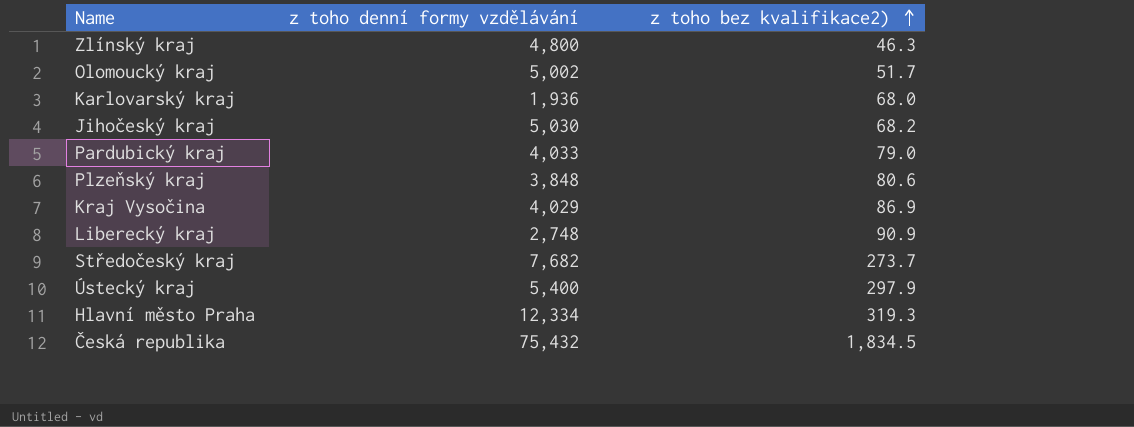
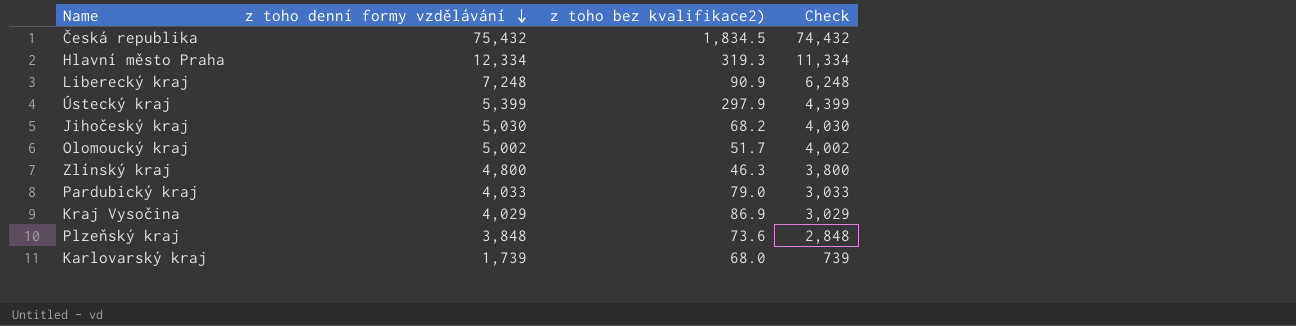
row order: z toho bez kvalifikace2) ascending -> z toho denní formy vzdělávání descending
column Check | formula: none -> [z toho denní formy vzdělávání] - 1000
row Středočeský kraj: 7,682 | 273.7 -> none
Liberecký kraj | z toho denní formy vzdělávání: 2,748 -> 7,248
Ústecký kraj | z toho denní formy vzdělávání: 5,400 -> 5,399
Plzeňský kraj | z toho bez kvalifikace2): 80.6 -> 73.6
Karlovarský kraj | z toho denní formy vzdělávání: 1,936 -> 1,739

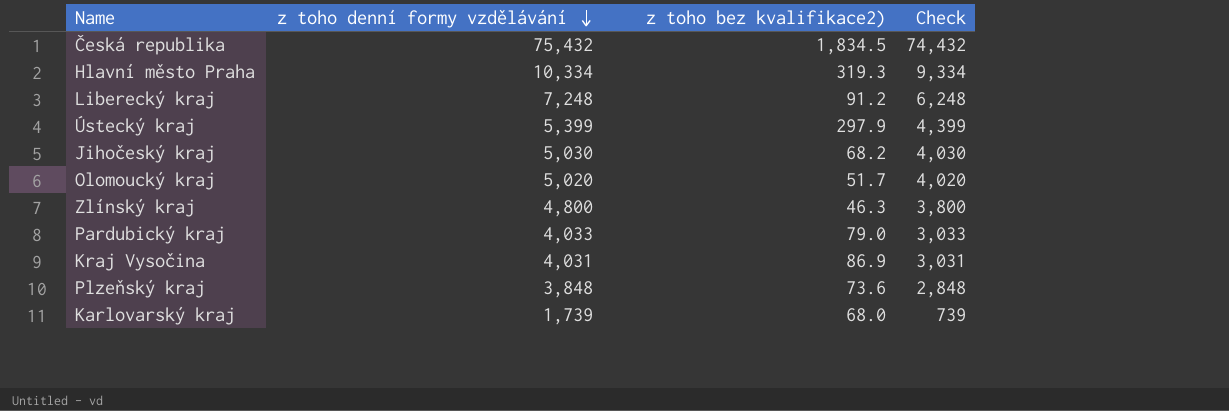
Hlavní město Praha | z toho denní formy vzdělávání: 12,334 -> 10,334
Hlavní město Praha | Check: 11,334 -> 9,334
Liberecký kraj | z toho bez kvalifikace2): 90.9 -> 91.2
Olomoucký kraj | z toho denní formy vzdělávání: 5,002 -> 5,020
Olomoucký kraj | Check: 4,002 -> 4,020
Kraj Vysočina | z toho denní formy vzdělávání: 4,029 -> 4,031
Kraj Vysočina | Check: 3,029 -> 3,031

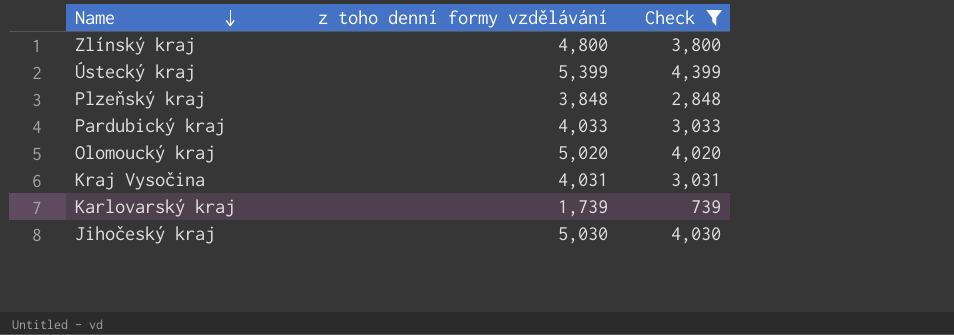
filter: none -> Check <= 4,399
row order: z toho denní formy vzdělávání descending -> Name descending
column z toho bez kvalifikace2) | position: 3 -> none

